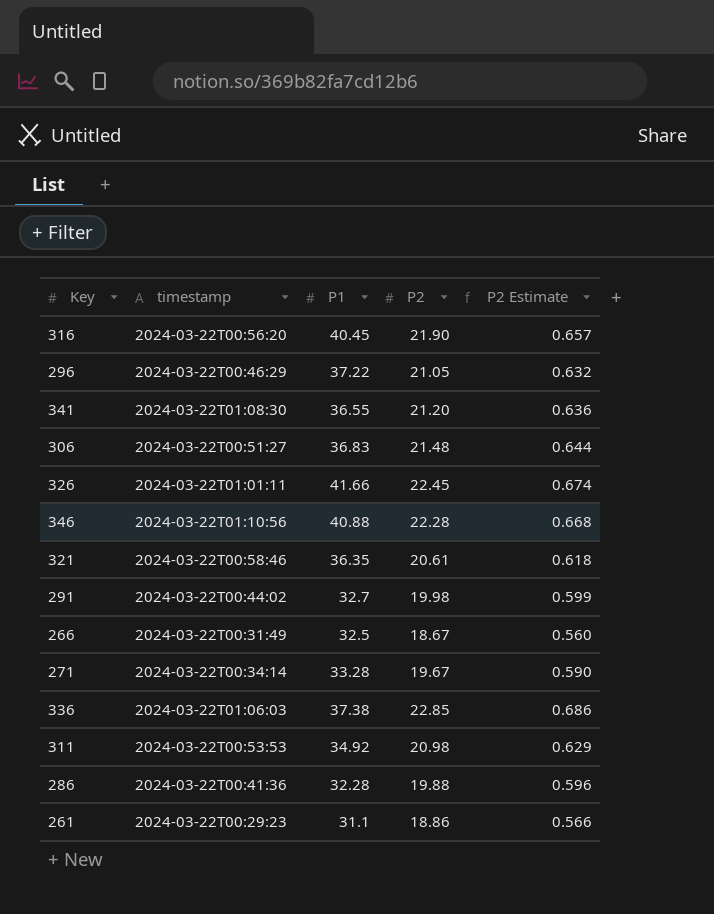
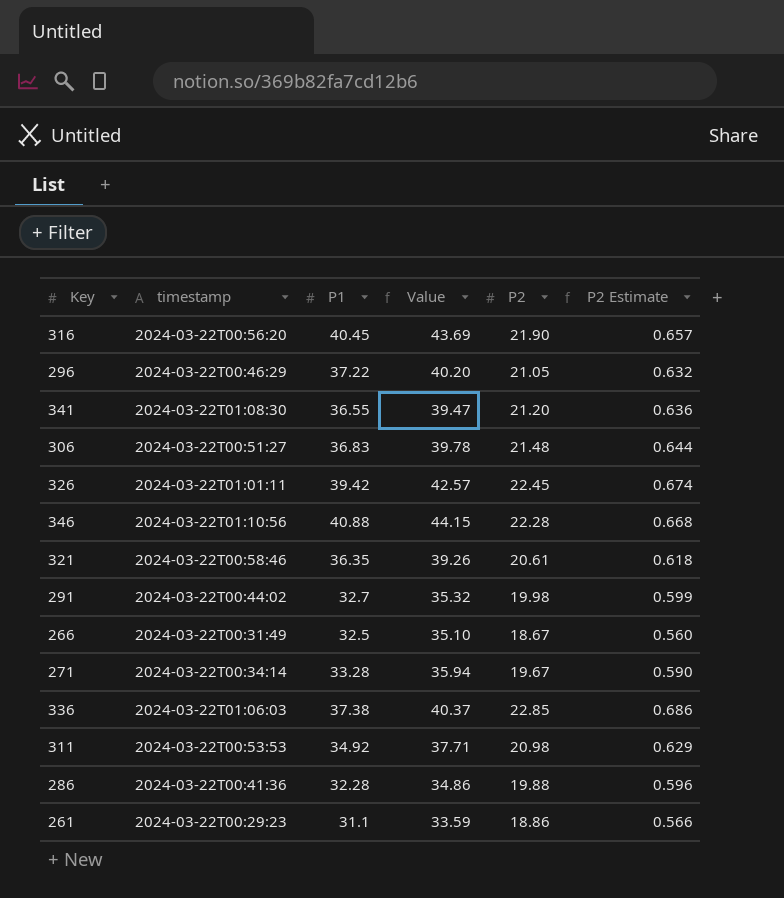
column Value | formula: none -> [P1] * 1.08
326 | P1: 41.66 -> 39.42

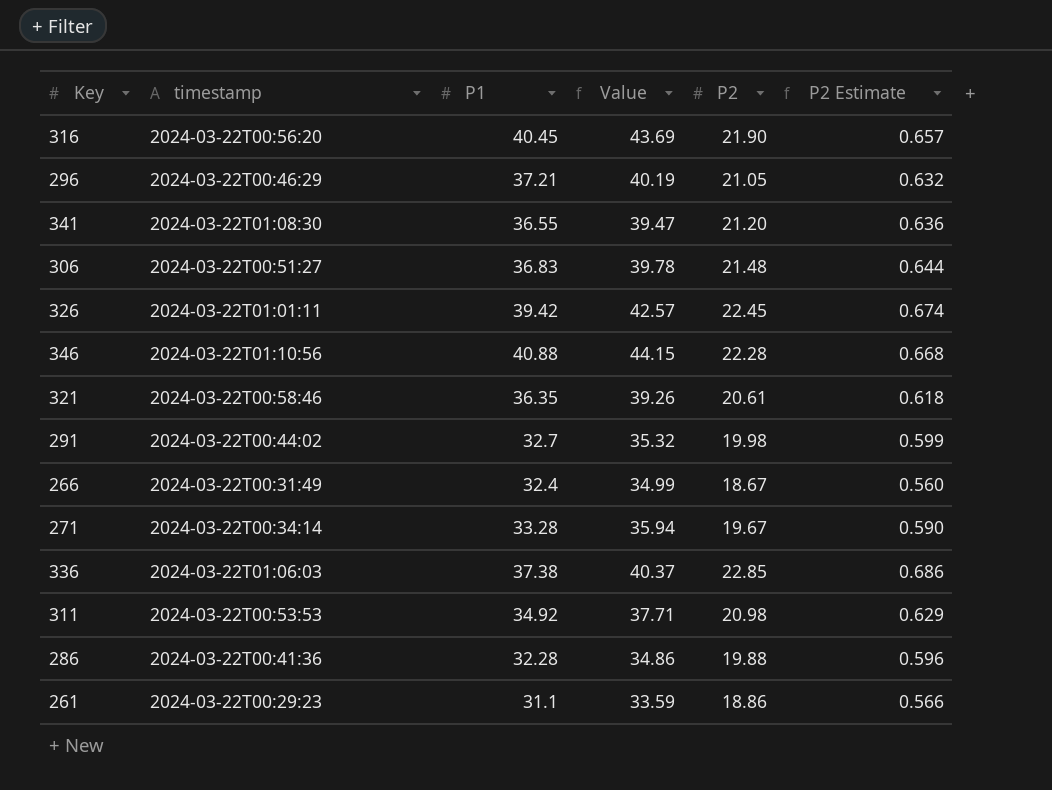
296 | P1: 37.22 -> 37.21
296 | Value: 40.20 -> 40.19
266 | P1: 32.5 -> 32.4
266 | Value: 35.10 -> 34.99

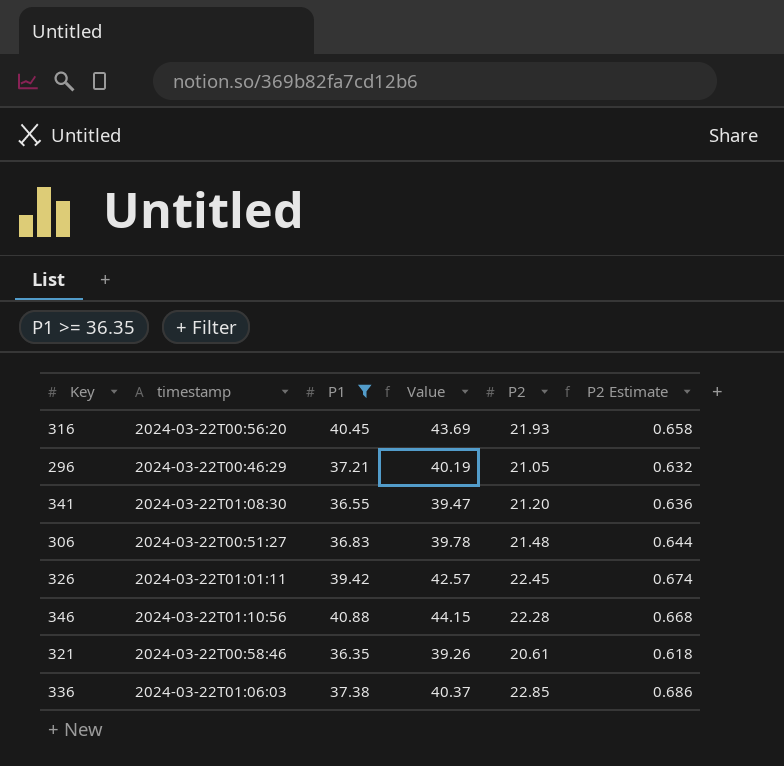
filter: none -> P1 >= 36.35
316 | P2: 21.90 -> 21.93
316 | P2 Estimate: 0.657 -> 0.658

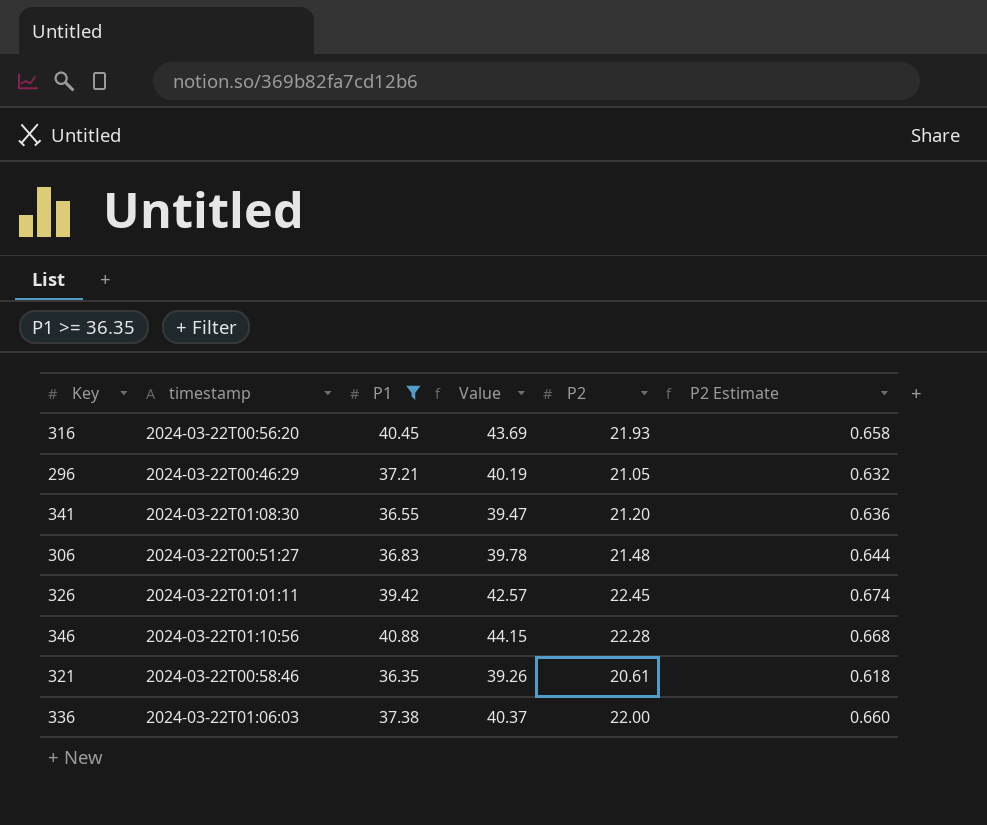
336 | P2: 22.85 -> 22.00
336 | P2 Estimate: 0.686 -> 0.660

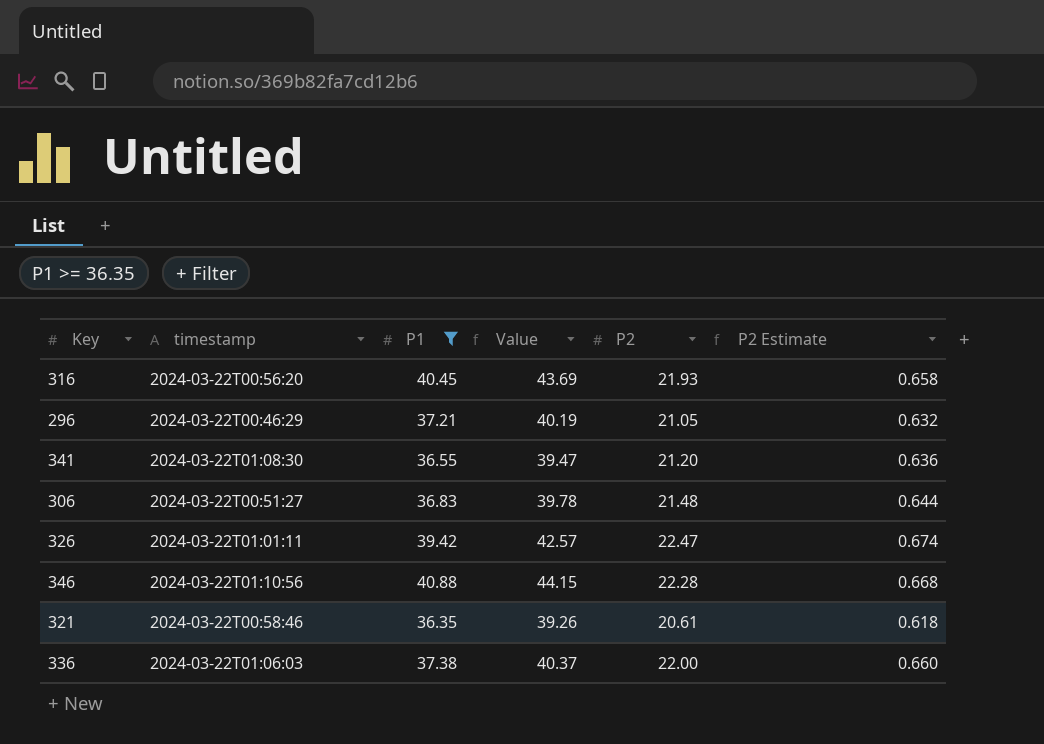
326 | P2: 22.45 -> 22.47

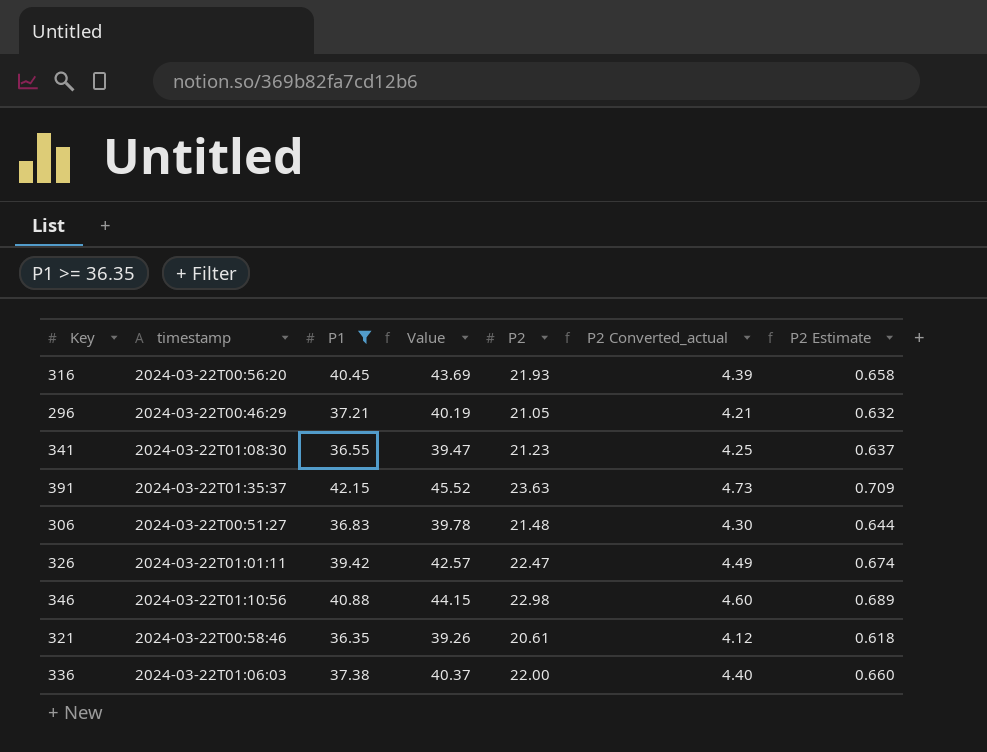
column P2 Converted_actual | formula: none -> [P2] * 0.2
341 | P2: 21.20 -> 21.23
341 | P2 Estimate: 0.636 -> 0.637
row 391: none -> 2024-03-22T01:35:37 | 42.15 | 45.52 | 23.63 | 4.73 | 0.709
346 | P2: 22.28 -> 22.98
346 | P2 Estimate: 0.668 -> 0.689

